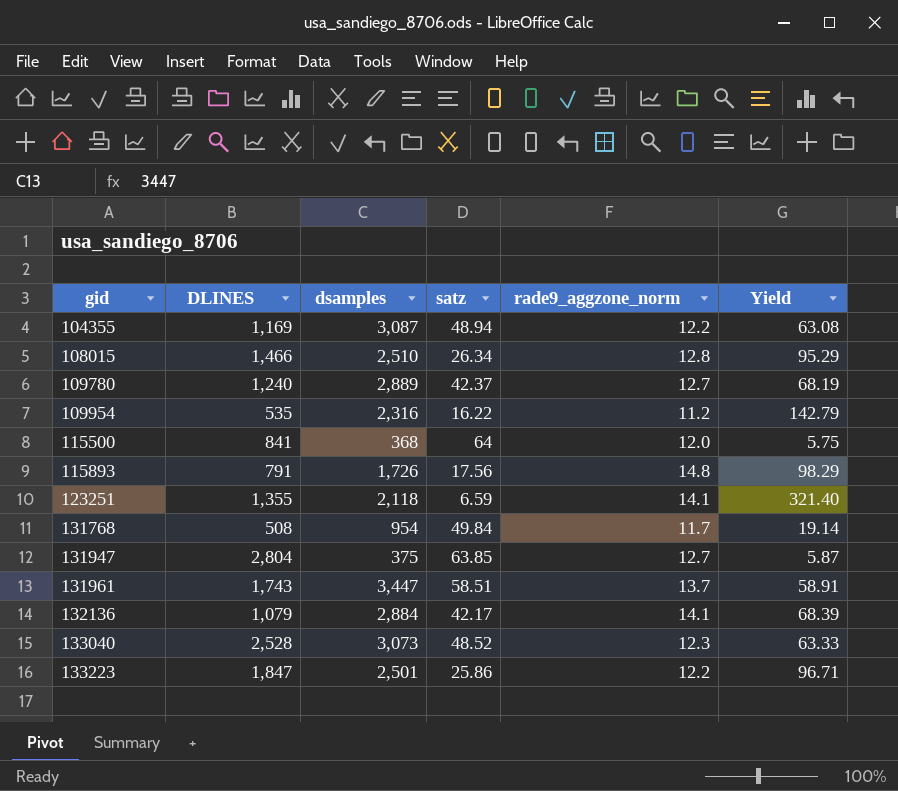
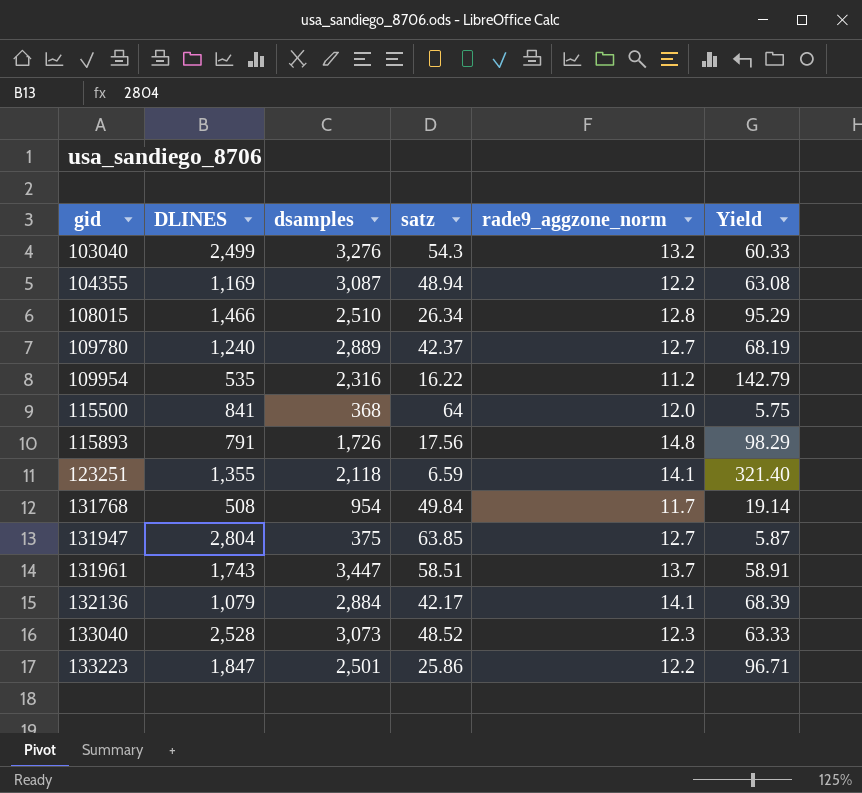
row 103040: none -> 2,499 | 3,276 | 54.3 | 13.2 | 60.33

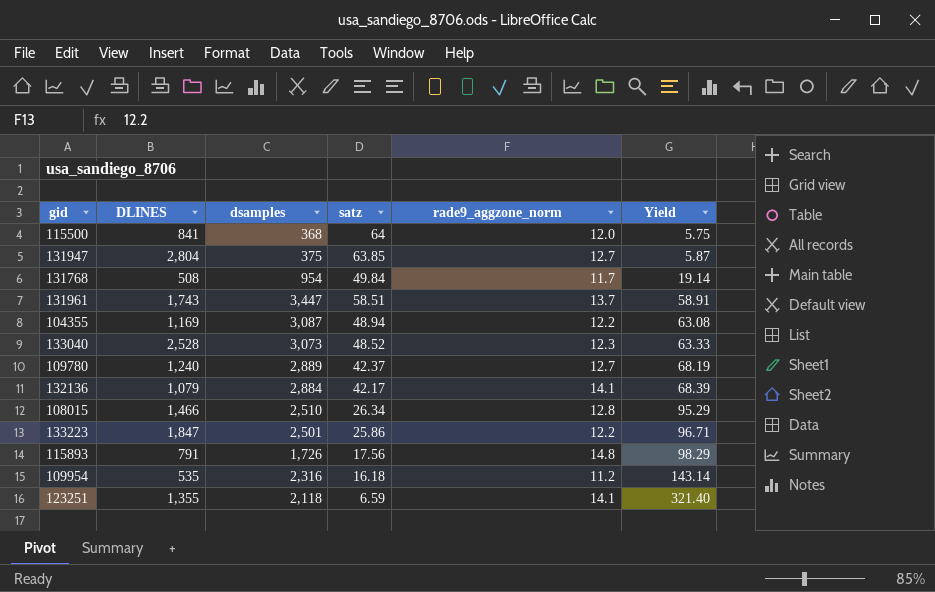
row order: gid ascending -> Yield ascending
row 103040: 2,499 | 3,276 | 54.3 | 13.2 | 60.33 -> none
109954 | satz: 16.22 -> 16.18
109954 | Yield: 142.79 -> 143.14

